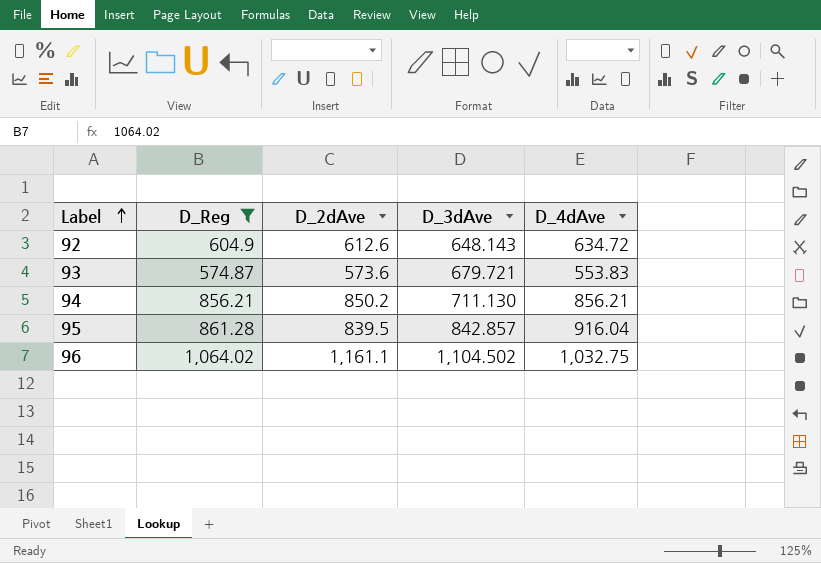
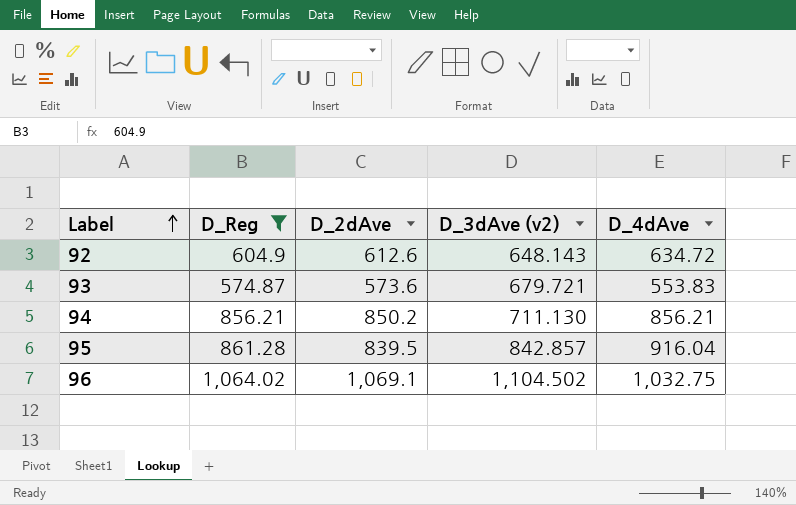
column name: D_3dAve -> D_3dAve (v2)
96 | D_2dAve: 1,161.1 -> 1,069.1

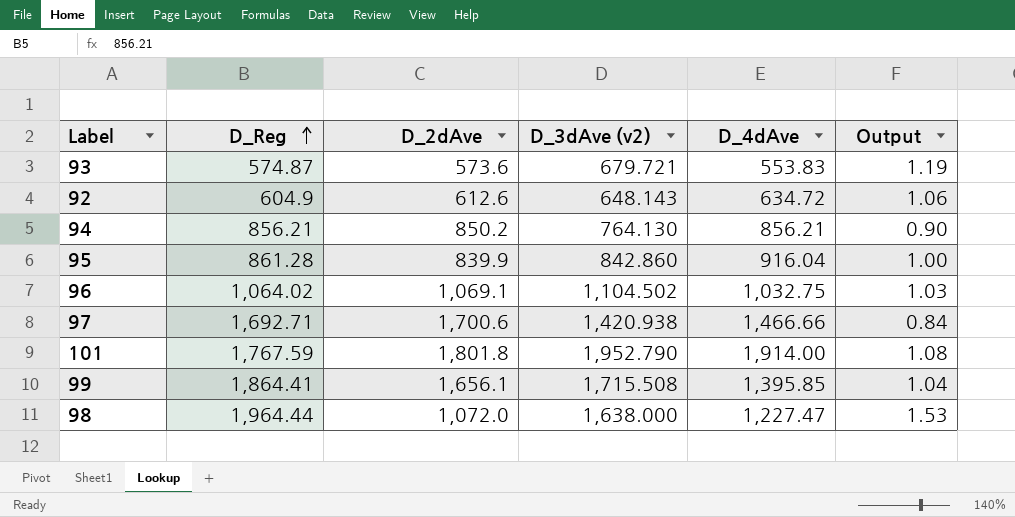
filter: D_Reg <= 1,064.02 -> none
row order: Label ascending -> D_Reg ascending
column Output | formula: none -> [D_3dAve (v2)] / [D_2dAve]
94 | D_3dAve (v2): 711.130 -> 764.130
95 | D_2dAve: 839.5 -> 839.9
95 | D_3dAve (v2): 842.857 -> 842.860

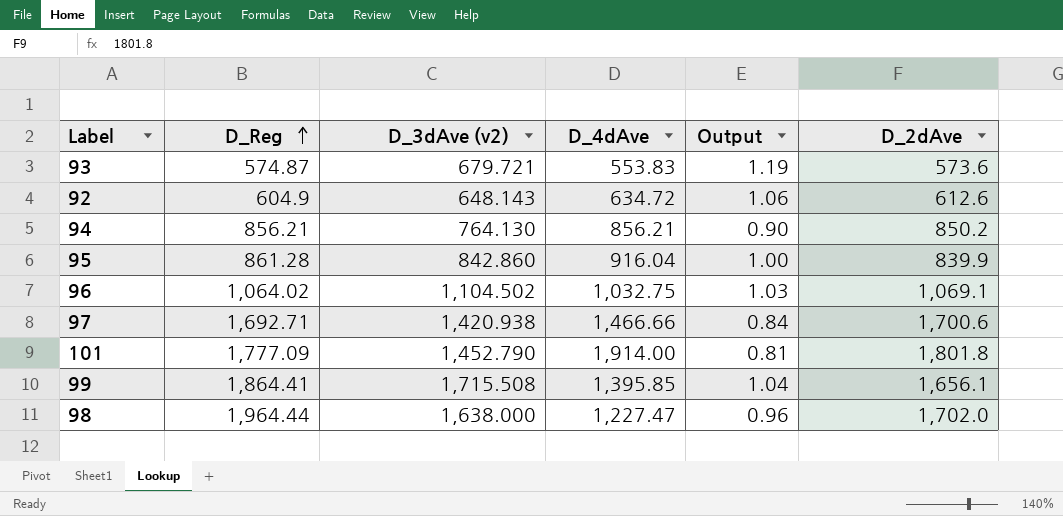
column D_2dAve | position: 3 -> 6
101 | D_Reg: 1,767.59 -> 1,777.09
101 | D_3dAve (v2): 1,952.790 -> 1,452.790
101 | Output: 1.08 -> 0.81
98 | Output: 1.53 -> 0.96
98 | D_2dAve: 1,072.0 -> 1,702.0

